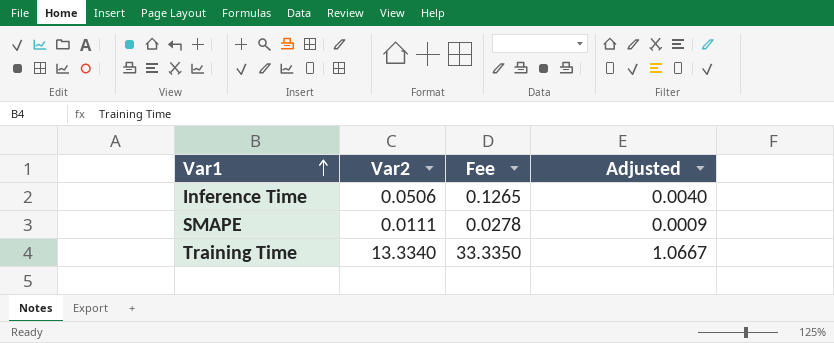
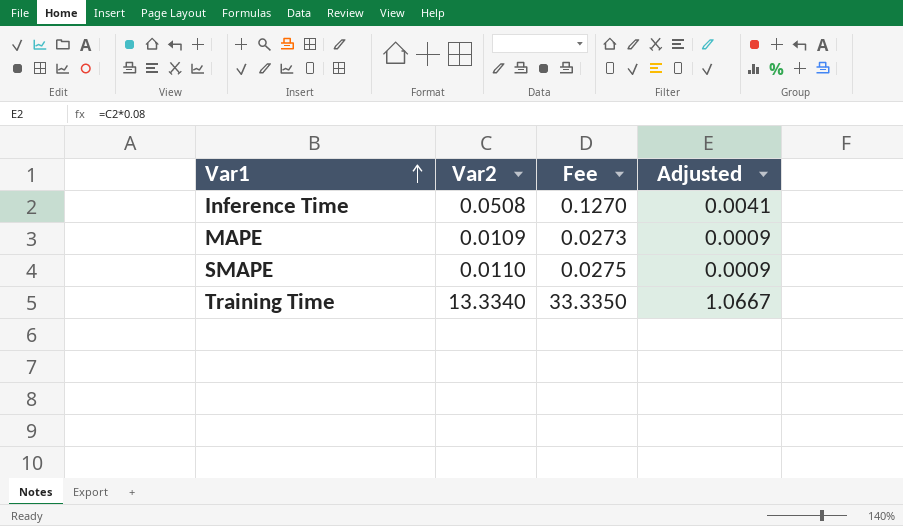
Inference Time | Var2: 0.0506 -> 0.0508
Inference Time | Fee: 0.1265 -> 0.1270
Inference Time | Adjusted: 0.0040 -> 0.0041
row MAPE: none -> 0.0109 | 0.0273 | 0.0009
SMAPE | Var2: 0.0111 -> 0.0110
SMAPE | Fee: 0.0278 -> 0.0275

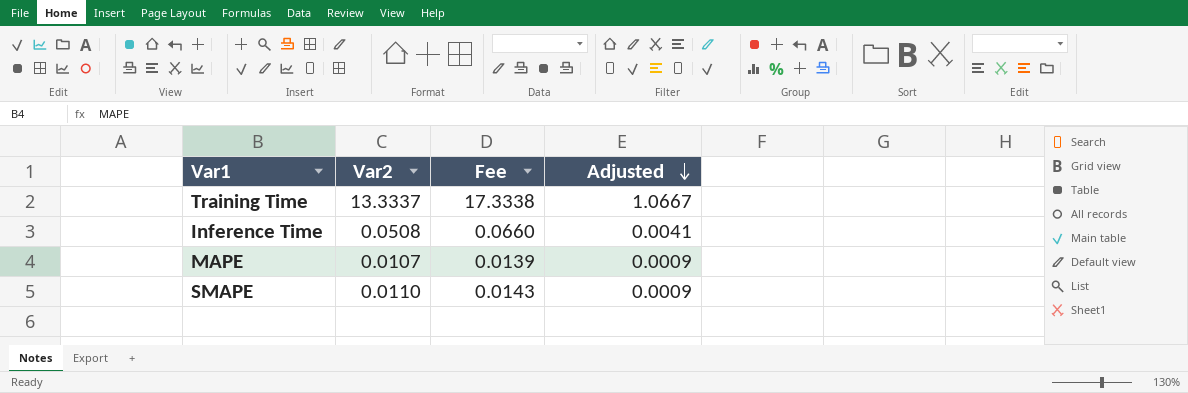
row order: Var1 ascending -> Adjusted descending
column Fee | formula: [Var2] * 2.5 -> [Var2] * 1.3
Training Time | Var2: 13.3340 -> 13.3337
MAPE | Var2: 0.0109 -> 0.0107

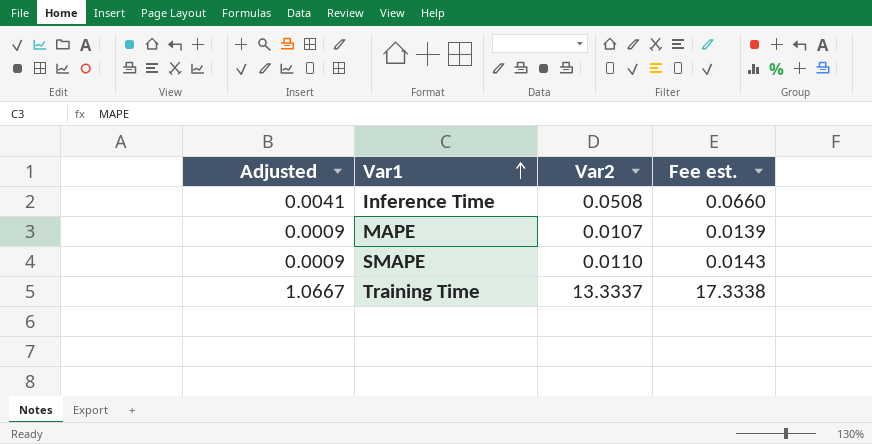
row order: Adjusted descending -> Var1 ascending
column Adjusted | position: 4 -> 1
column name: Fee -> Fee est.

